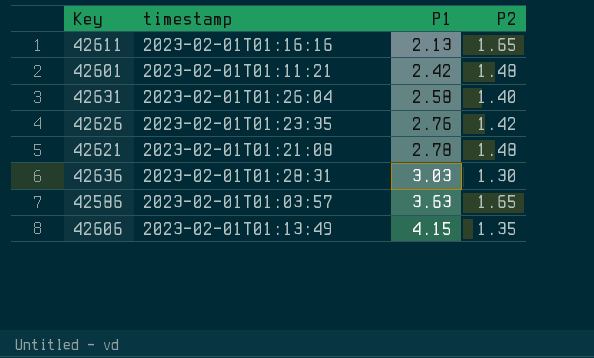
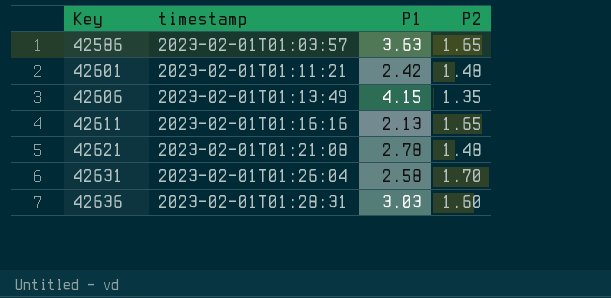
row order: P1 ascending -> Key ascending
row 42626: 2023-02-01T01:23:35 | 2.76 | 1.42 -> none
42631 | P2: 1.40 -> 1.70
42636 | P2: 1.30 -> 1.60

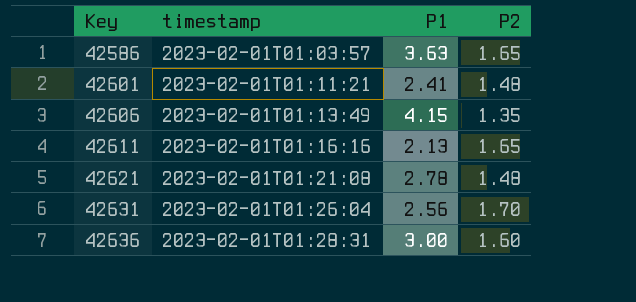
42601 | P1: 2.42 -> 2.41
42631 | P1: 2.58 -> 2.56
42636 | P1: 3.03 -> 3.00

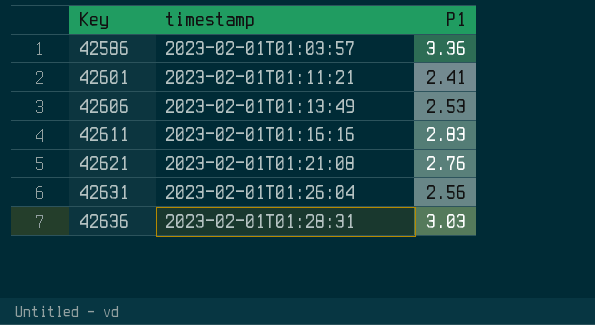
column P2 | position: 4 -> none
42586 | P1: 3.63 -> 3.36
42606 | P1: 4.15 -> 2.53
42611 | P1: 2.13 -> 2.83
42621 | P1: 2.78 -> 2.76
42636 | P1: 3.00 -> 3.03

